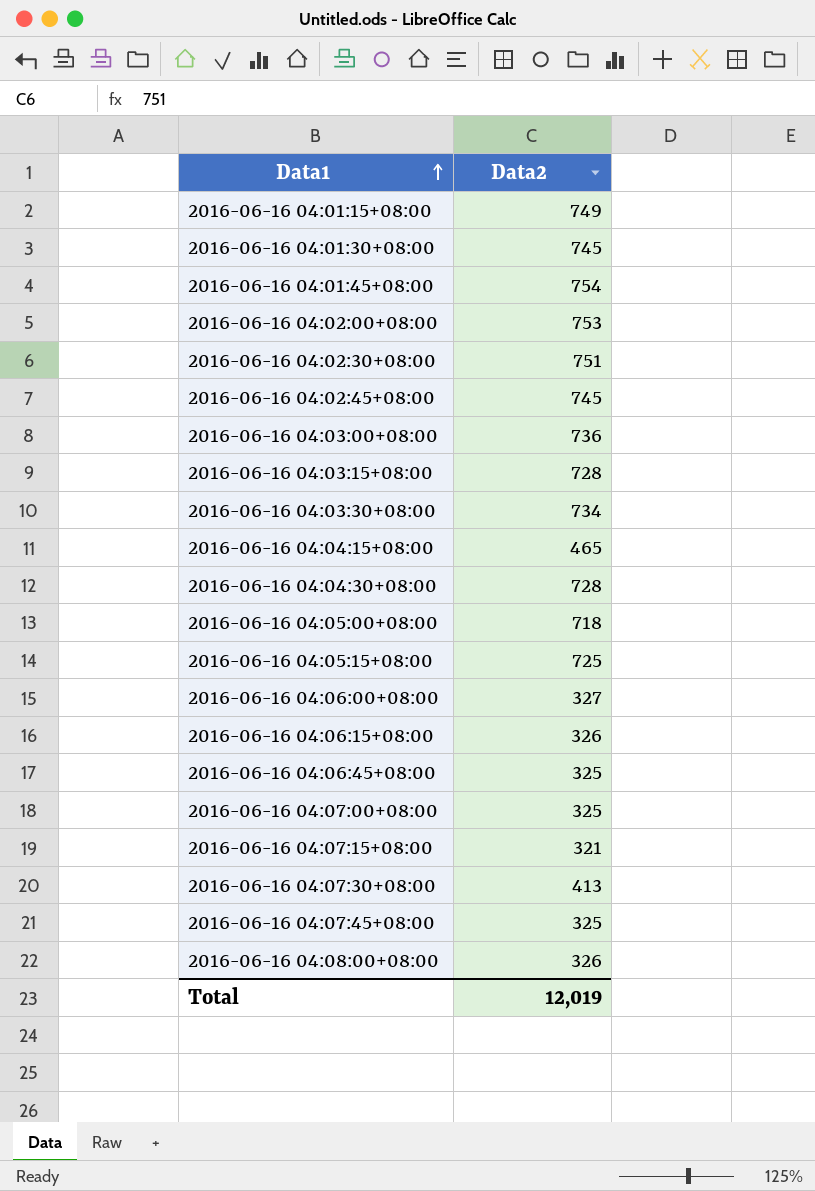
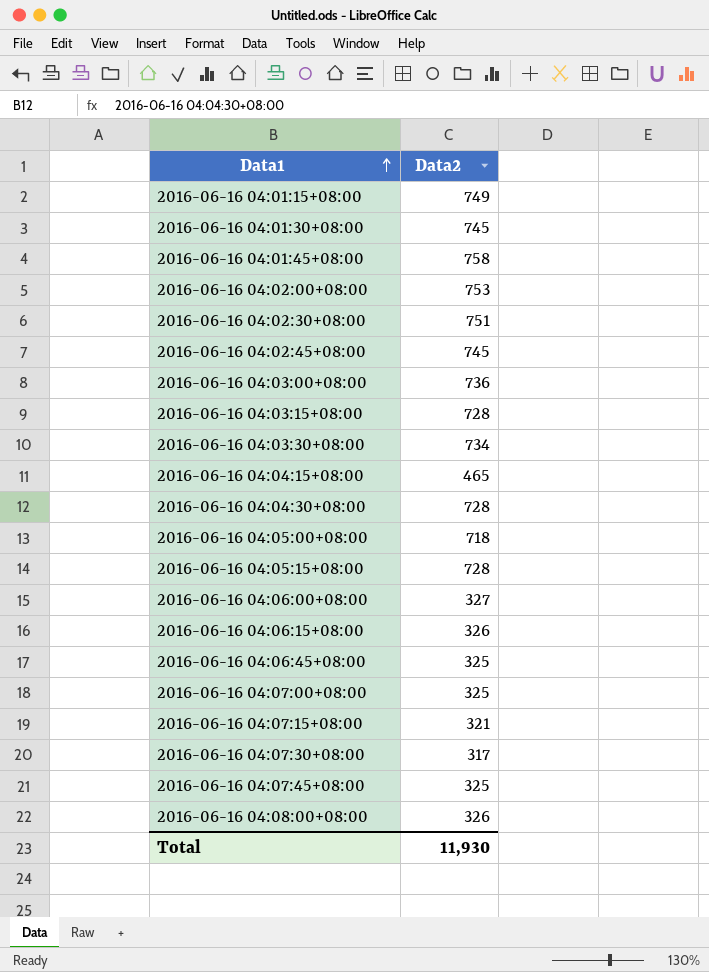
2016-06-16 04:01:45+08:00 | Data2: 754 -> 758
2016-06-16 04:05:15+08:00 | Data2: 725 -> 728
2016-06-16 04:07:30+08:00 | Data2: 413 -> 317
Total | Data2: 12,019 -> 11,930

